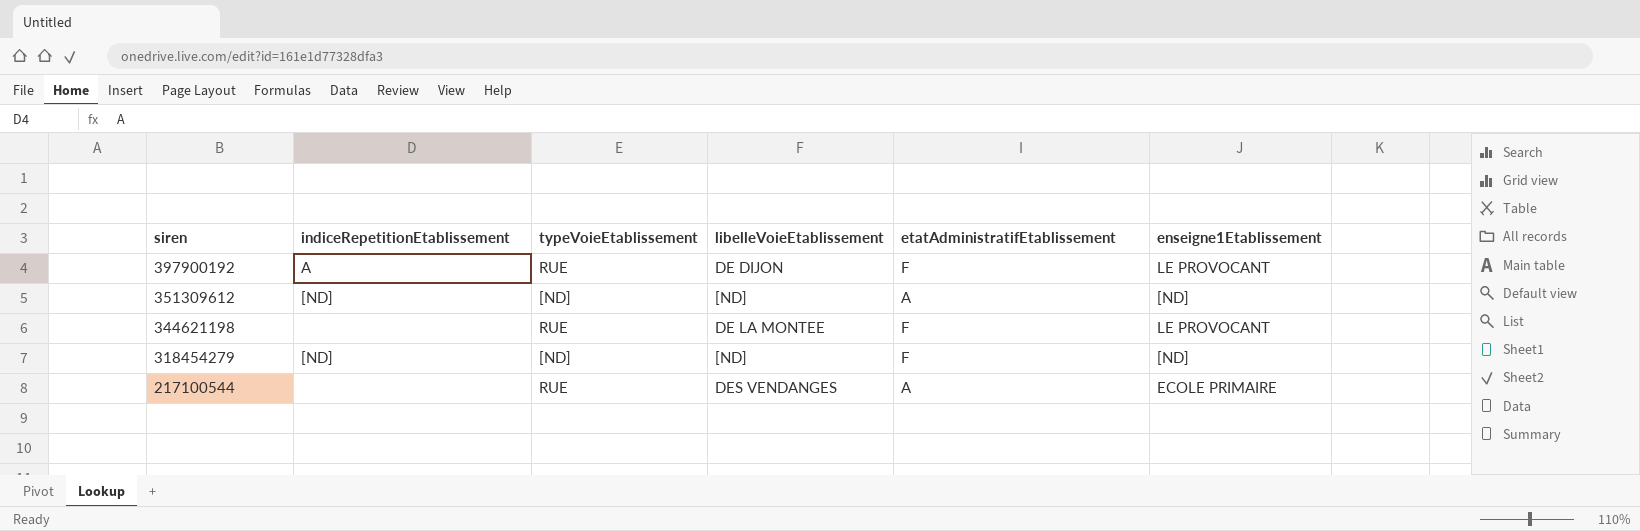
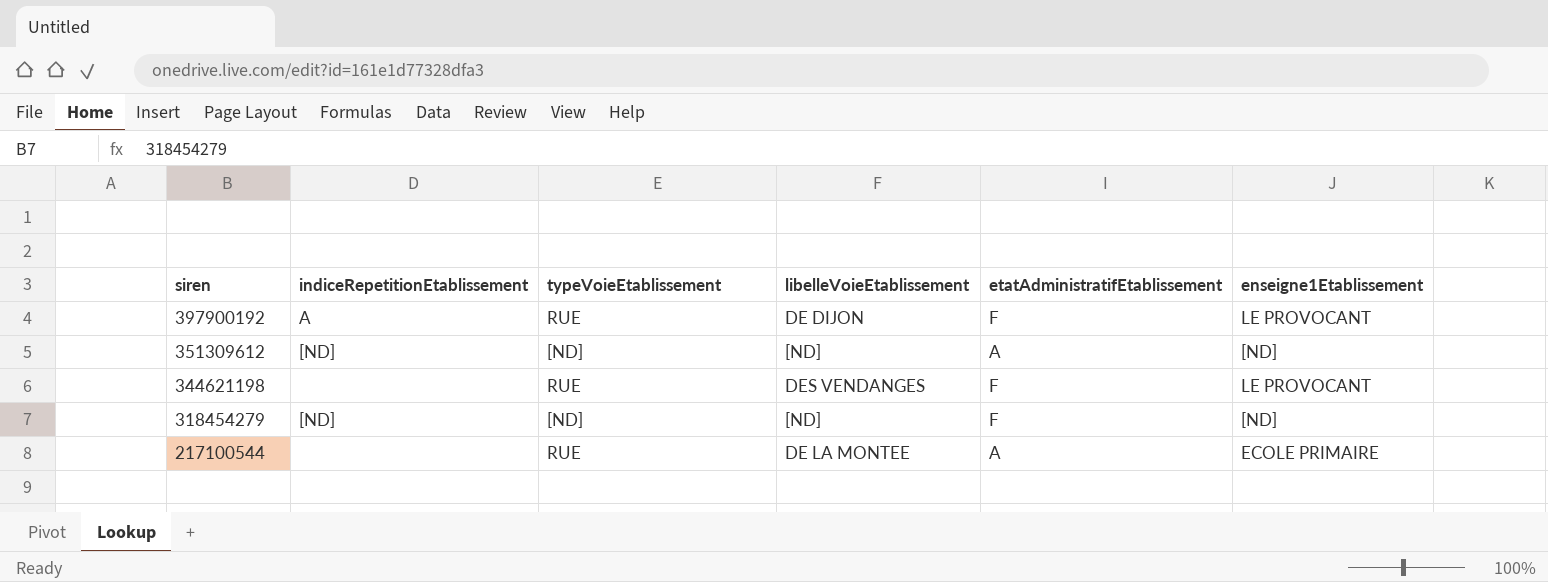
344621198 | libelleVoieEtablissement: DE LA MONTEE -> DES VENDANGES
217100544 | libelleVoieEtablissement: DES VENDANGES -> DE LA MONTEE

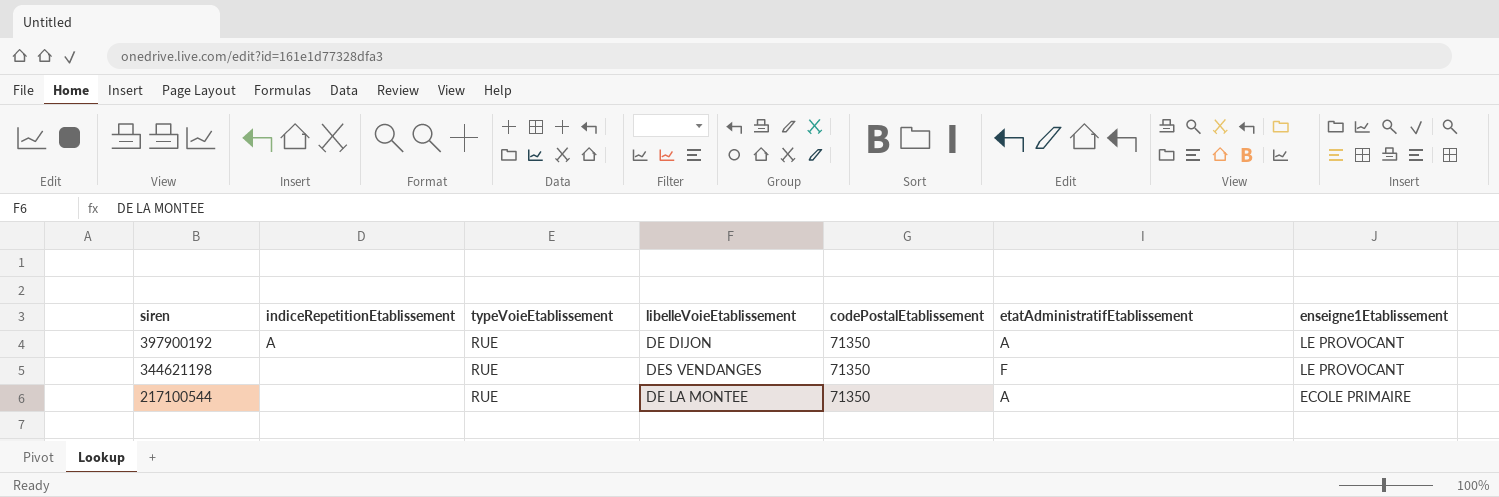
column codePostalEtablissement | position: none -> 5
row 351309612: [ND] | [ND] | [ND] | A | [ND] -> none
row 318454279: [ND] | [ND] | [ND] | F | [ND] -> none
397900192 | etatAdministratifEtablissement: F -> A

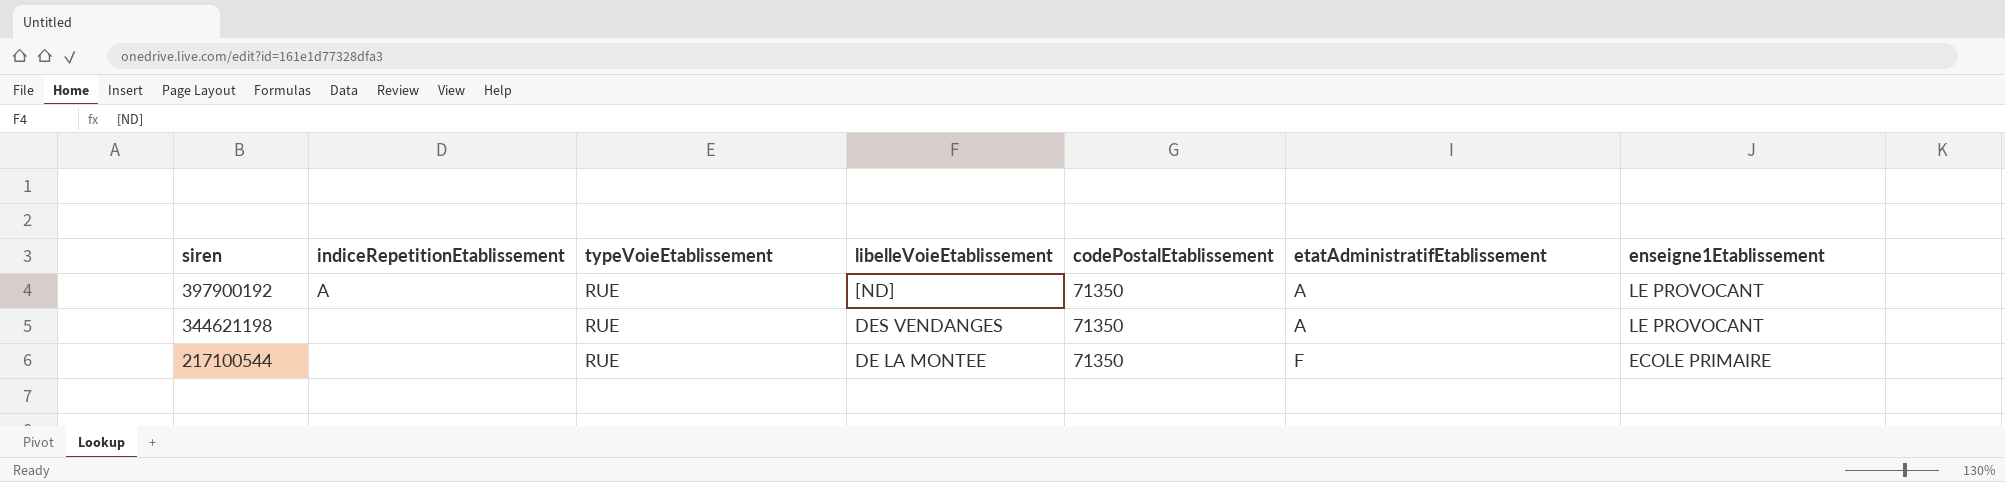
397900192 | libelleVoieEtablissement: DE DIJON -> [ND]
344621198 | etatAdministratifEtablissement: F -> A
217100544 | etatAdministratifEtablissement: A -> F

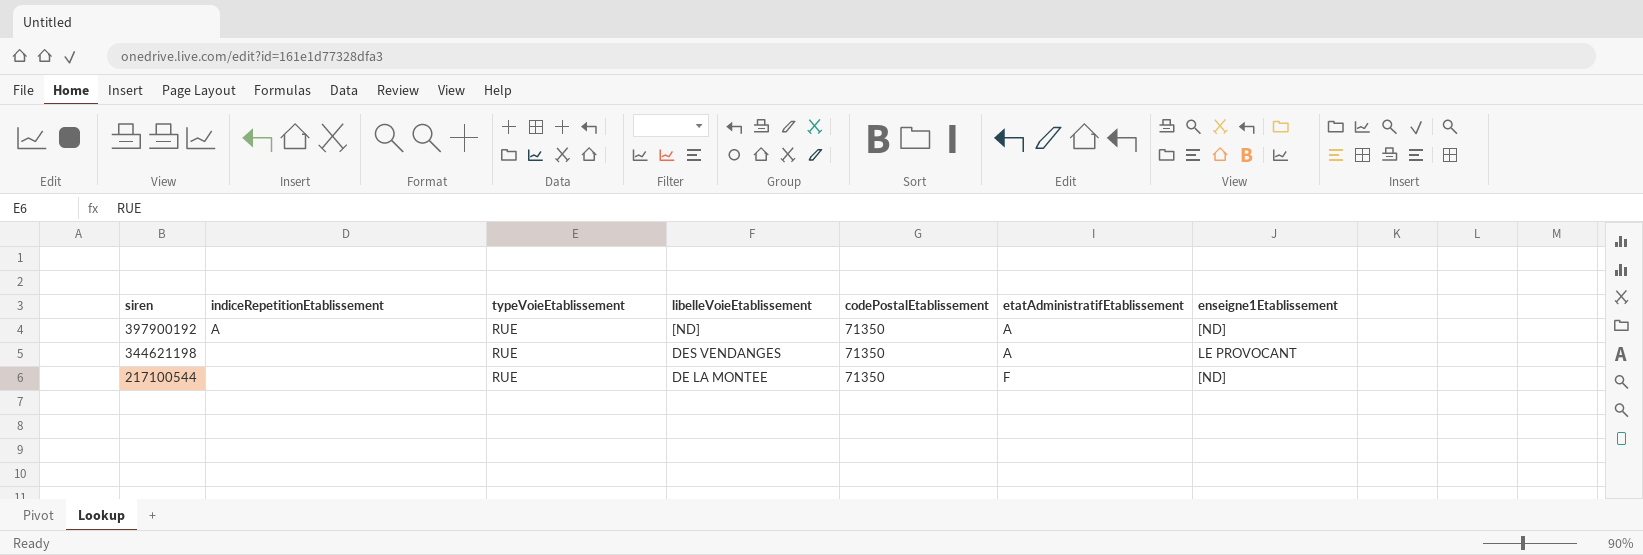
397900192 | enseigne1Etablissement: LE PROVOCANT -> [ND]
217100544 | enseigne1Etablissement: ECOLE PRIMAIRE -> [ND]

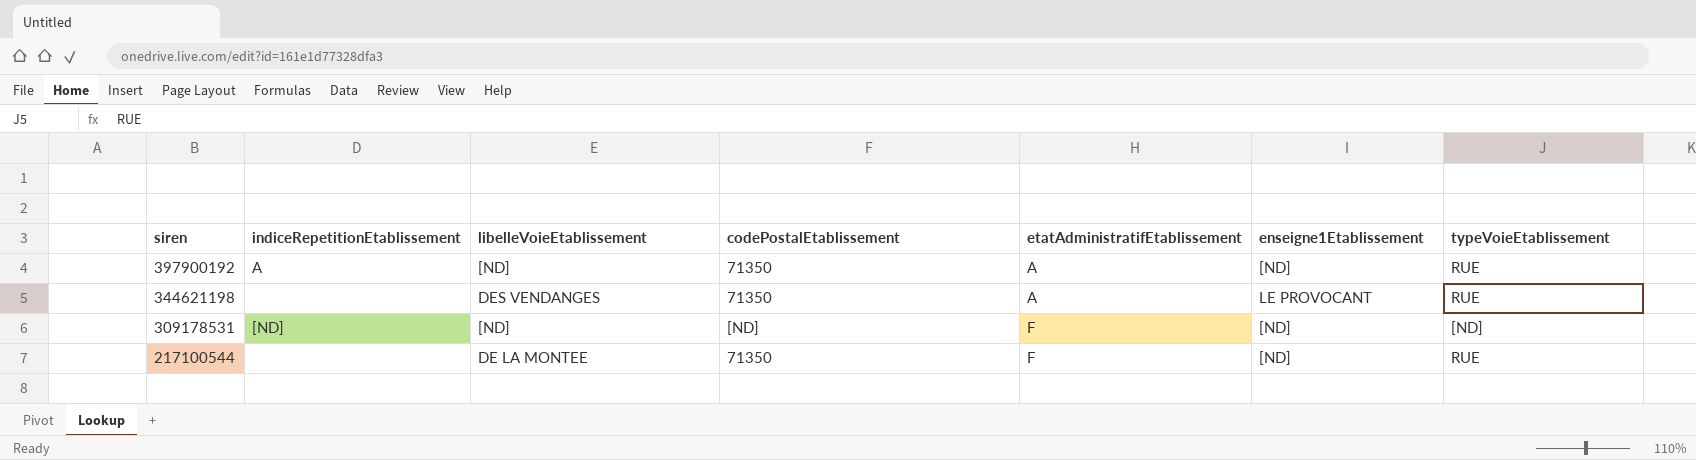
column typeVoieEtablissement | position: 3 -> 7
row 309178531: none -> [ND] | [ND] | [ND] | F | [ND] | [ND]

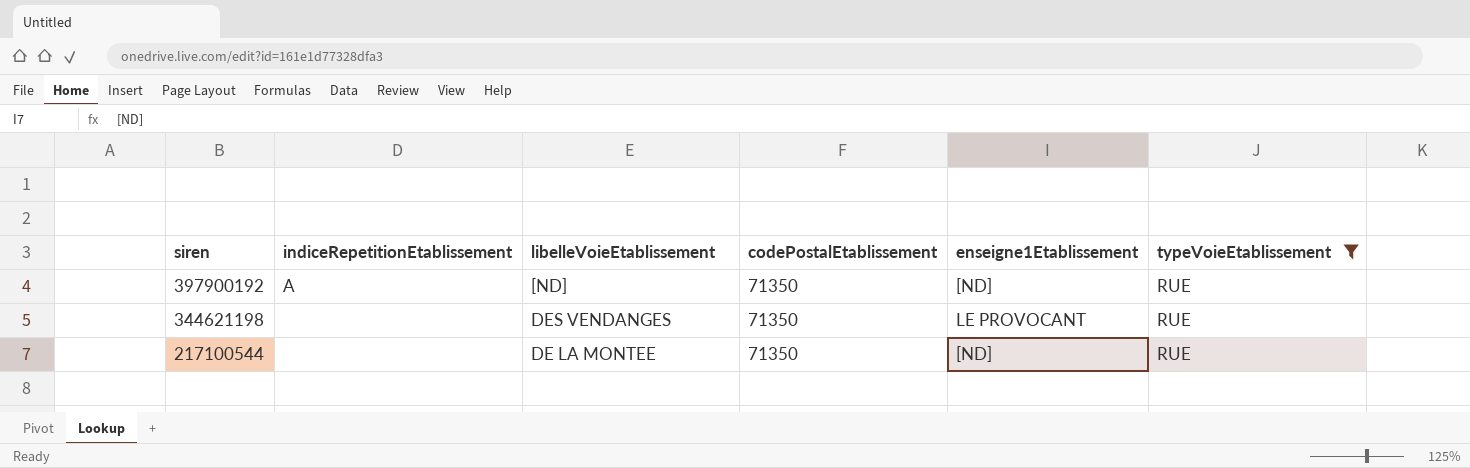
filter: none -> typeVoieEtablissement = RUE
column etatAdministratifEtablissement | position: 5 -> none

